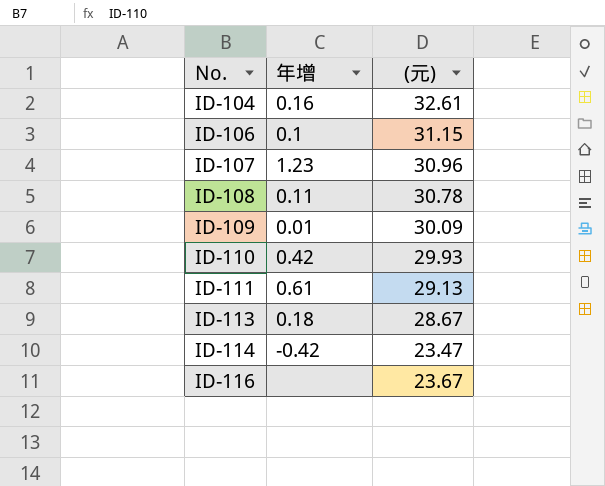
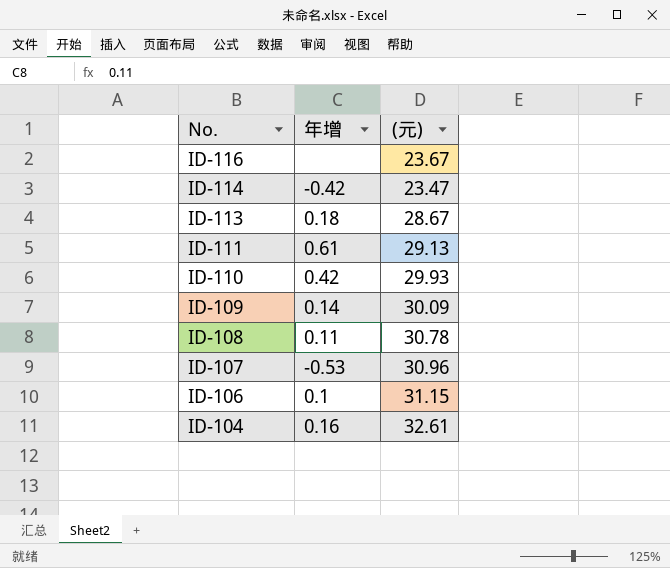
row order: No. ascending -> No. descending
ID-109 | 年增: 0.01 -> 0.14
ID-107 | 年增: 1.23 -> -0.53

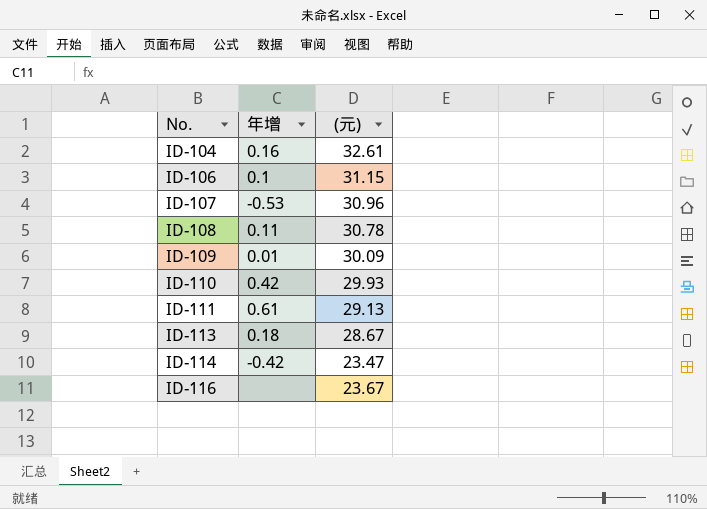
row order: No. descending -> No. ascending
ID-109 | 年增: 0.14 -> 0.01

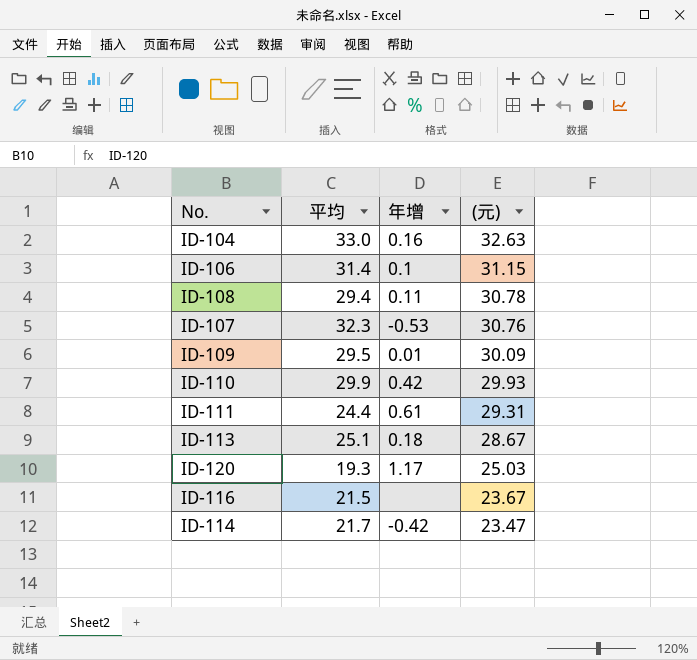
row order: No. ascending -> (元) descending
column 平均 | position: none -> 2
ID-104 | (元): 32.61 -> 32.63
ID-107 | (元): 30.96 -> 30.76
ID-111 | (元): 29.13 -> 29.31
row ID-120: none -> 19.3 | 1.17 | 25.03

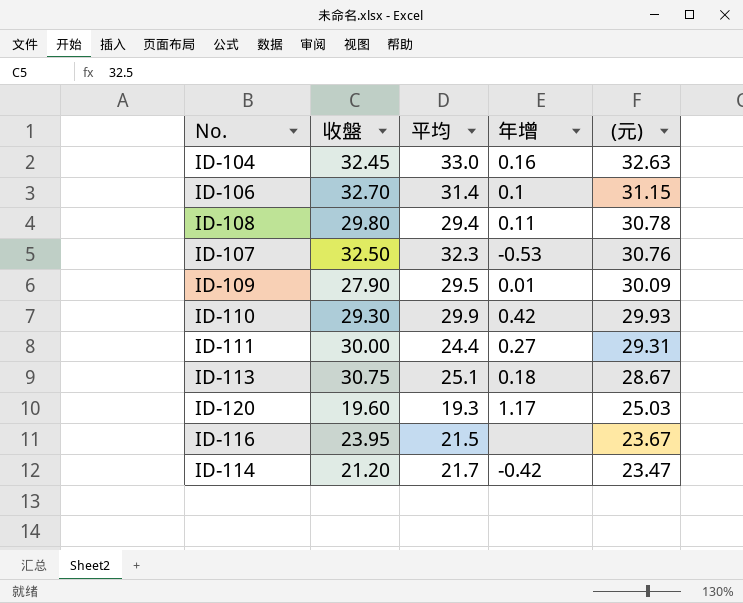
column 收盤 | position: none -> 2
ID-111 | 年增: 0.61 -> 0.27

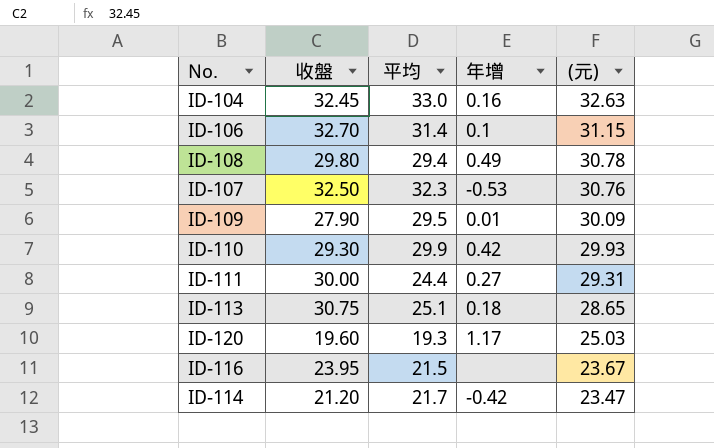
ID-108 | 年增: 0.11 -> 0.49
ID-113 | (元): 28.67 -> 28.65

